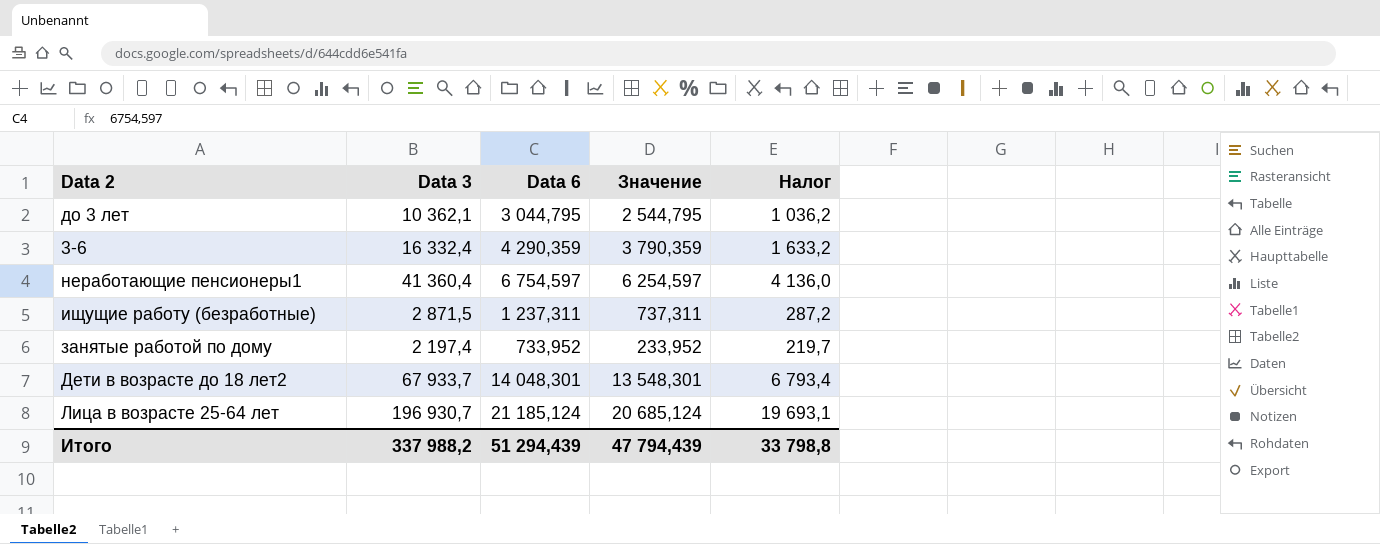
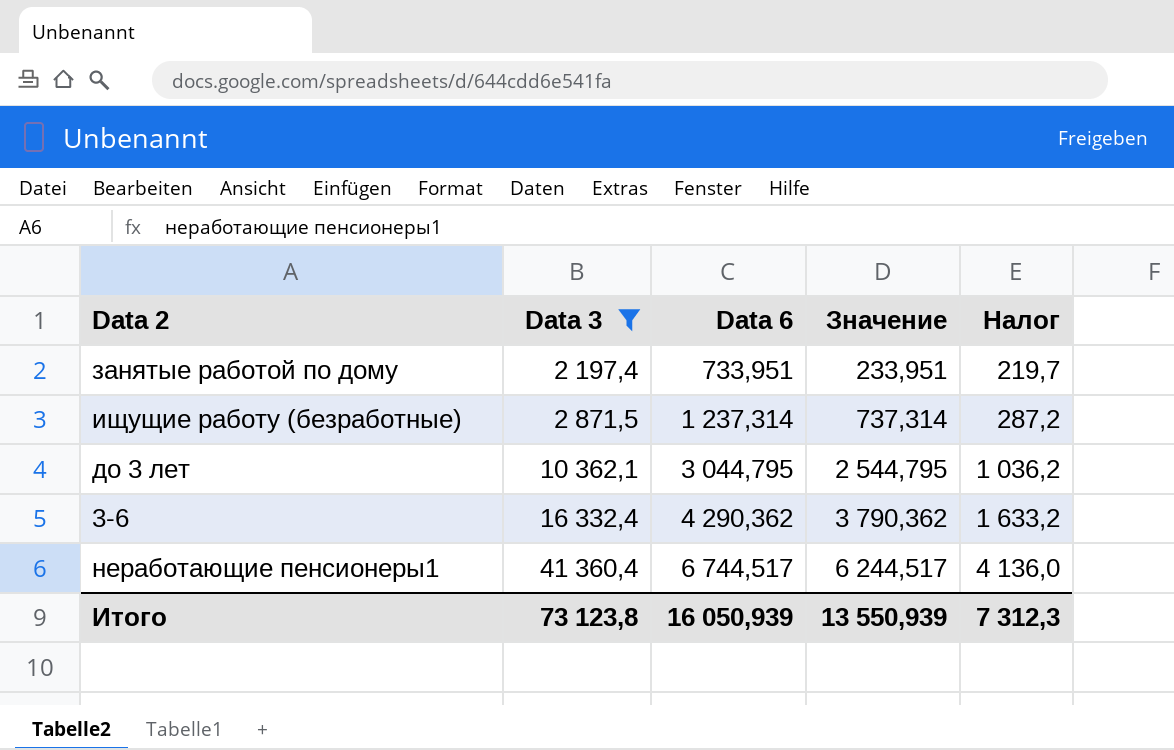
filter: none -> Data 3 <= 41 360,4
row order: none -> Data 3 ascending
занятые работой по дому | Data 6: 733,952 -> 733,951
занятые работой по дому | Значение: 233,952 -> 233,951
ищущие работу (безработные) | Data 6: 1 237,311 -> 1 237,314
ищущие работу (безработные) | Значение: 737,311 -> 737,314
3-6 | Data 6: 4 290,359 -> 4 290,362
3-6 | Значение: 3 790,359 -> 3 790,362
неработающие пенсионеры1 | Data 6: 6 754,597 -> 6 744,517
неработающие пенсионеры1 | Значение: 6 254,597 -> 6 244,517
Итого | Data 3: 337 988,2 -> 73 123,8
Итого | Data 6: 51 294,439 -> 16 050,939
Итого | Значение: 47 794,439 -> 13 550,939
Итого | Налог: 33 798,8 -> 7 312,3

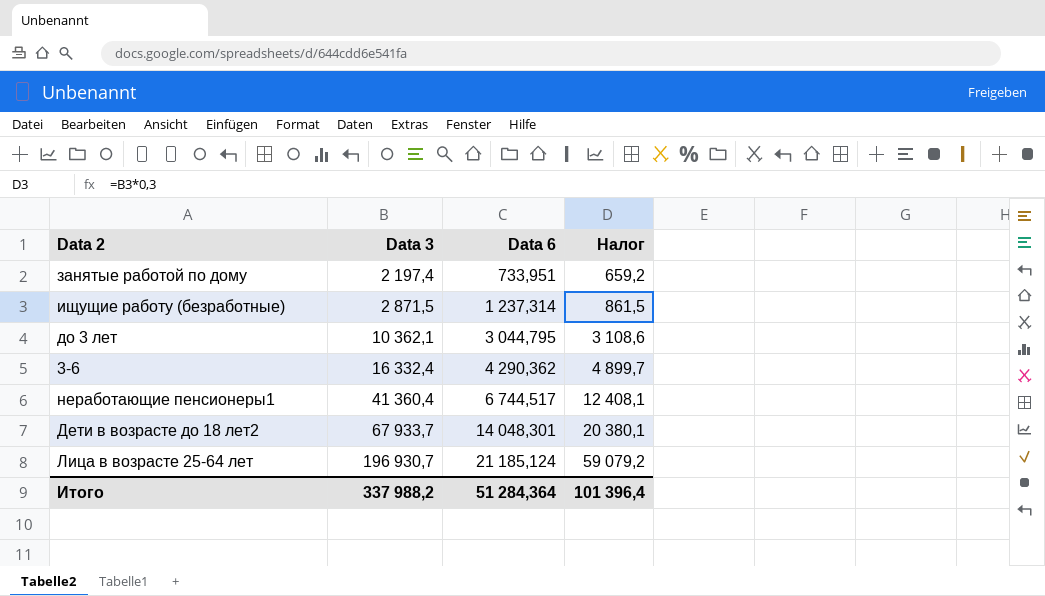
filter: Data 3 <= 41 360,4 -> none
column Значение | formula: [Data 6] - 500 -> none
column Налог | formula: [Data 3] * 0,1 -> [Data 3] * 0,3
Итого | Data 3: 73 123,8 -> 337 988,2
Итого | Data 6: 16 050,939 -> 51 284,364
Итого | Налог: 7 312,3 -> 101 396,4

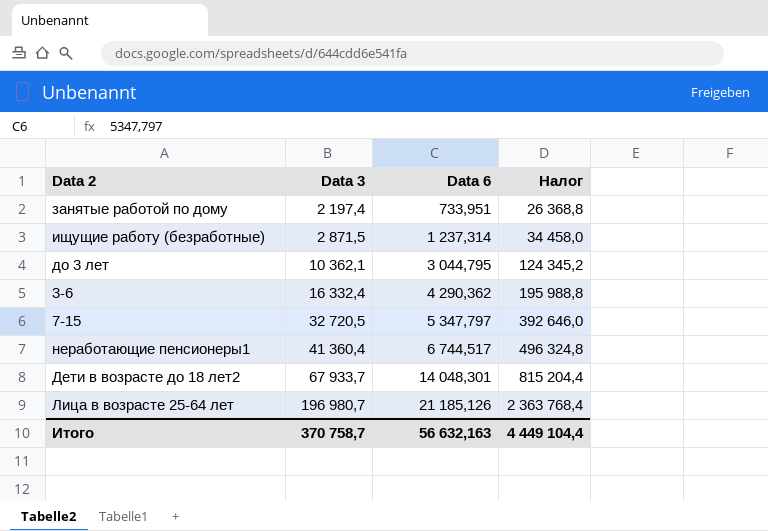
column Налог | formula: [Data 3] * 0,3 -> [Data 3] * 12
row 7-15: none -> 32 720,5 | 5 347,797 | 392 646,0
Лица в возрасте 25-64 лет | Data 3: 196 930,7 -> 196 980,7
Лица в возрасте 25-64 лет | Data 6: 21 185,124 -> 21 185,126
Итого | Data 3: 337 988,2 -> 370 758,7
Итого | Data 6: 51 284,364 -> 56 632,163
Итого | Налог: 101 396,4 -> 4 449 104,4

